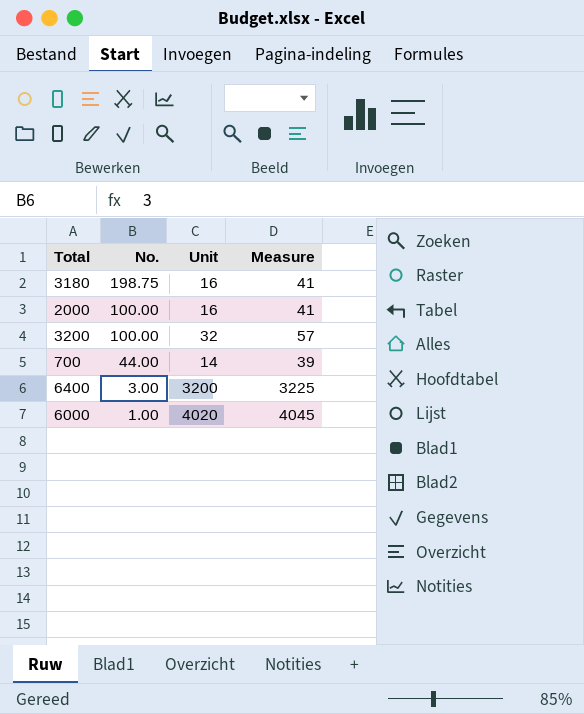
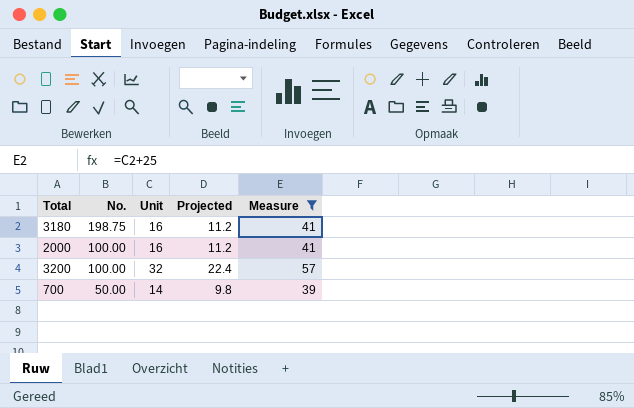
filter: none -> Measure <= 57
column Projected | formula: none -> [Unit] * 0.7
700 | No.: 44.00 -> 50.00

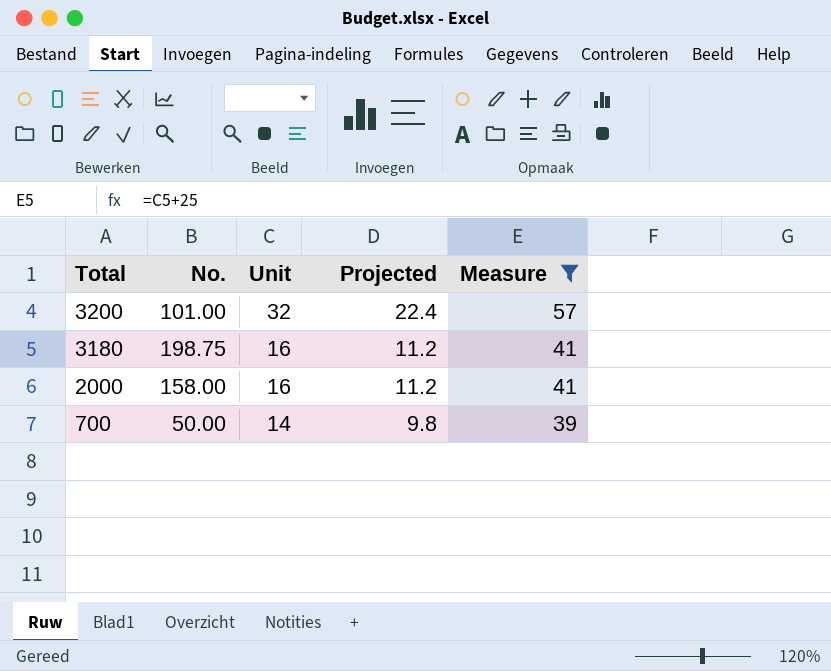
row order: No. descending -> Total descending
3200 | No.: 100.00 -> 101.00
2000 | No.: 100.00 -> 158.00

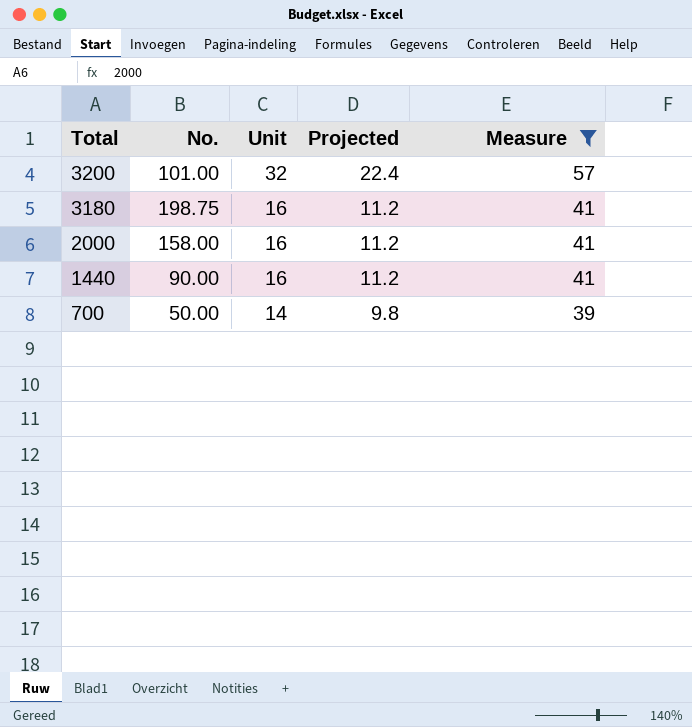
row 1440: none -> 90.00 | 16 | 11.2 | 41

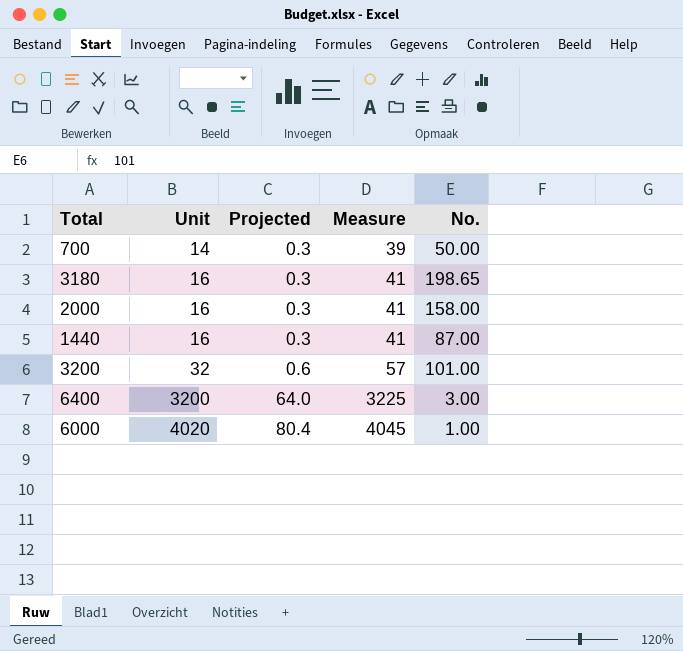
filter: Measure <= 57 -> none
row order: Total descending -> Unit ascending
column Projected | formula: [Unit] * 0.7 -> [Unit] * 0.02
column No. | position: 2 -> 5
3180 | No.: 198.75 -> 198.65
1440 | No.: 90.00 -> 87.00

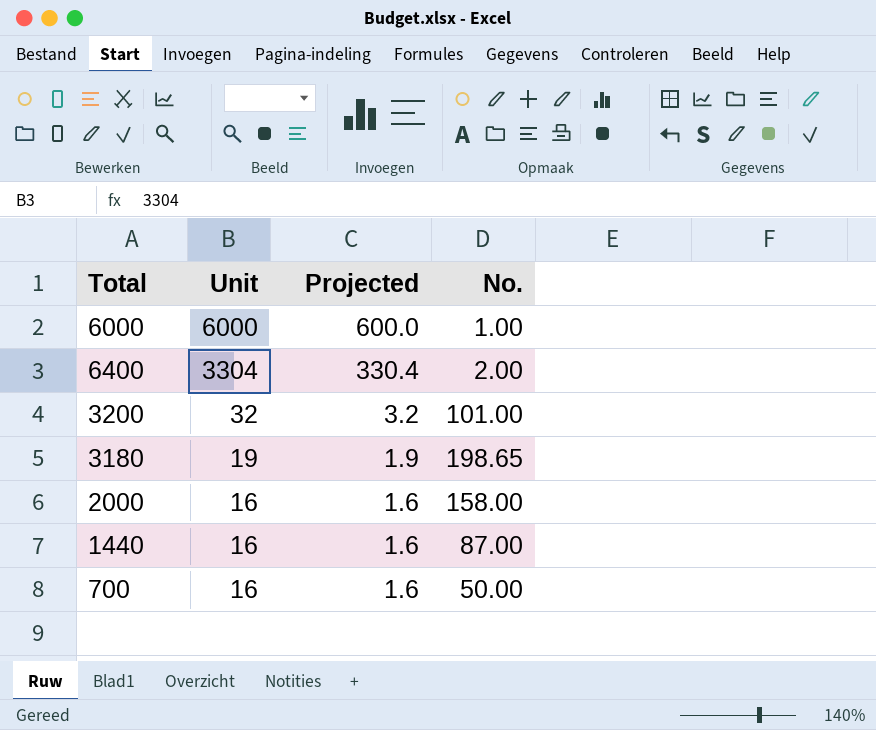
row order: Unit ascending -> Unit descending
column Measure | formula: [Unit] + 25 -> none
column Projected | formula: [Unit] * 0.02 -> [Unit] * 0.1
6000 | Unit: 4020 -> 6000
6400 | Unit: 3200 -> 3304
6400 | No.: 3.00 -> 2.00
3180 | Unit: 16 -> 19
700 | Unit: 14 -> 16

